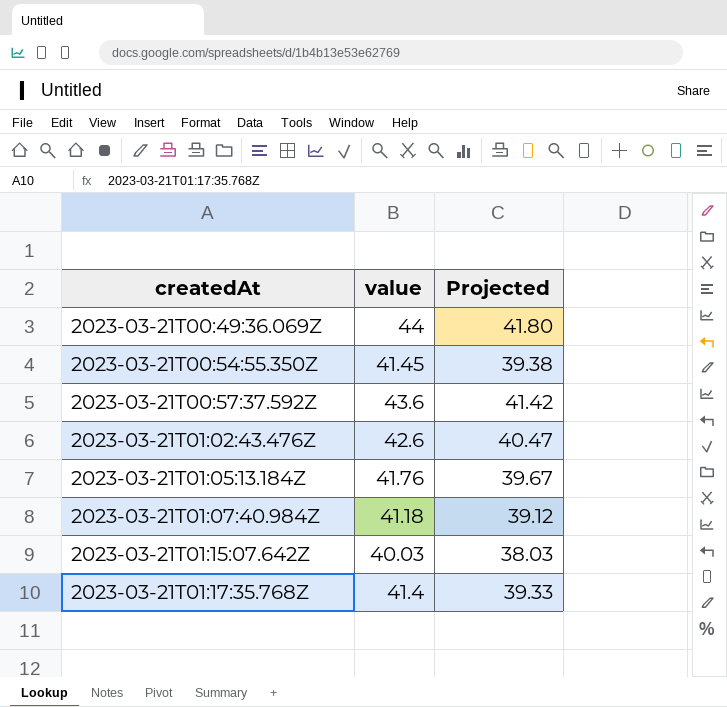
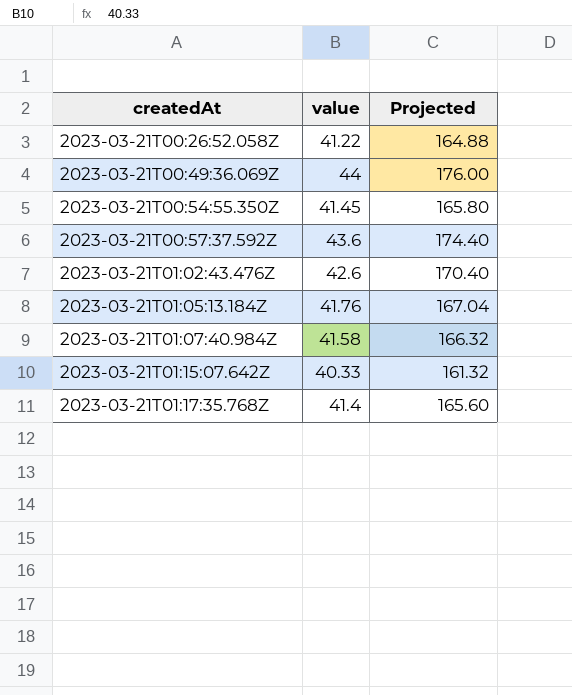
column Projected | formula: [value] * 0.95 -> [value] * 4
row 2023-03-21T00:26:52.058Z: none -> 41.22 | 164.88
2023-03-21T01:07:40.984Z | value: 41.18 -> 41.58
2023-03-21T01:15:07.642Z | value: 40.03 -> 40.33

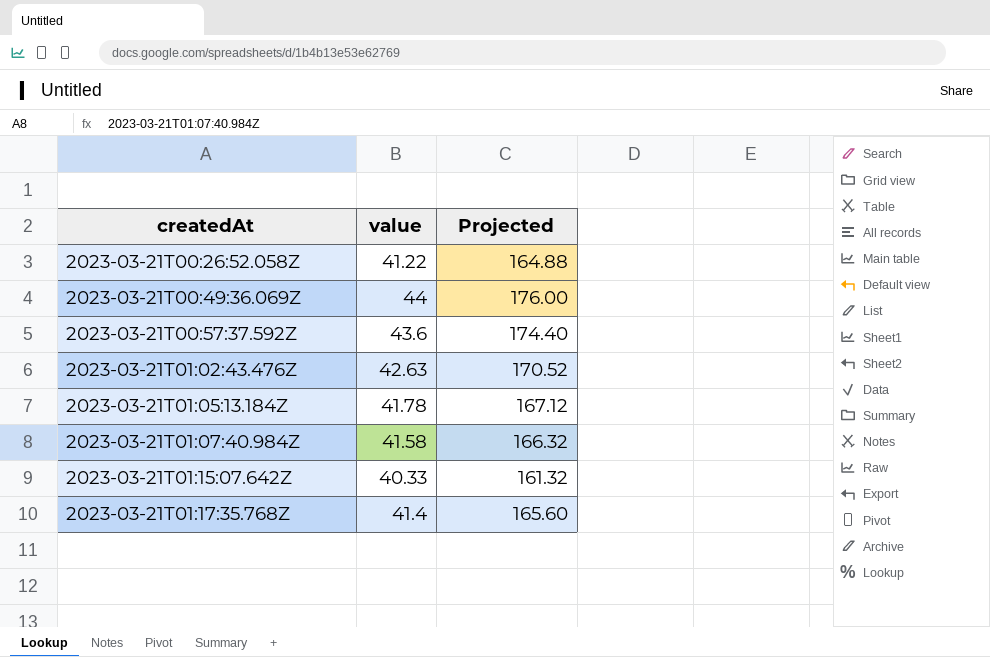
row 2023-03-21T00:54:55.350Z: 41.45 | 165.80 -> none
2023-03-21T01:02:43.476Z | value: 42.6 -> 42.63
2023-03-21T01:02:43.476Z | Projected: 170.40 -> 170.52
2023-03-21T01:05:13.184Z | value: 41.76 -> 41.78
2023-03-21T01:05:13.184Z | Projected: 167.04 -> 167.12

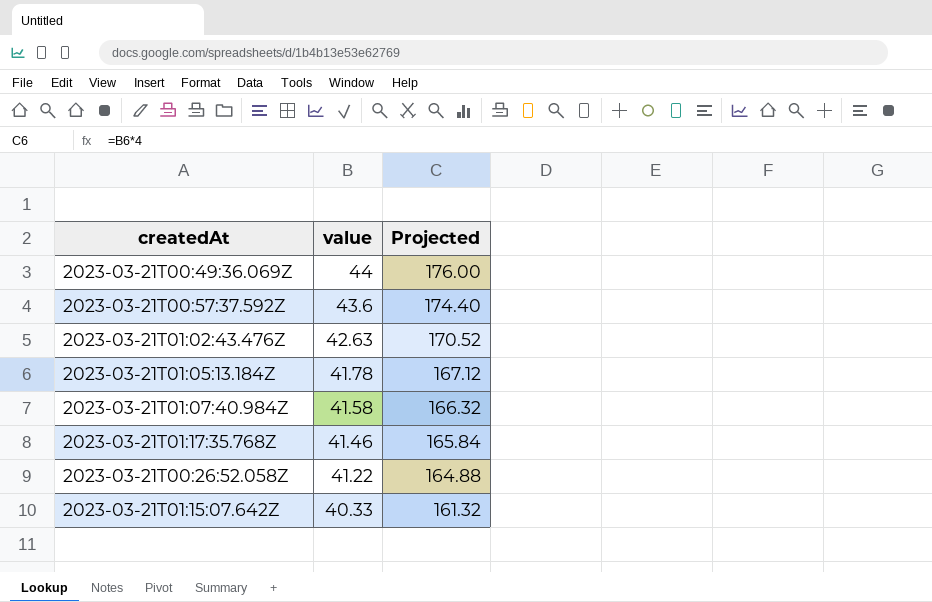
row order: createdAt ascending -> value descending
2023-03-21T01:17:35.768Z | value: 41.4 -> 41.46
2023-03-21T01:17:35.768Z | Projected: 165.60 -> 165.84

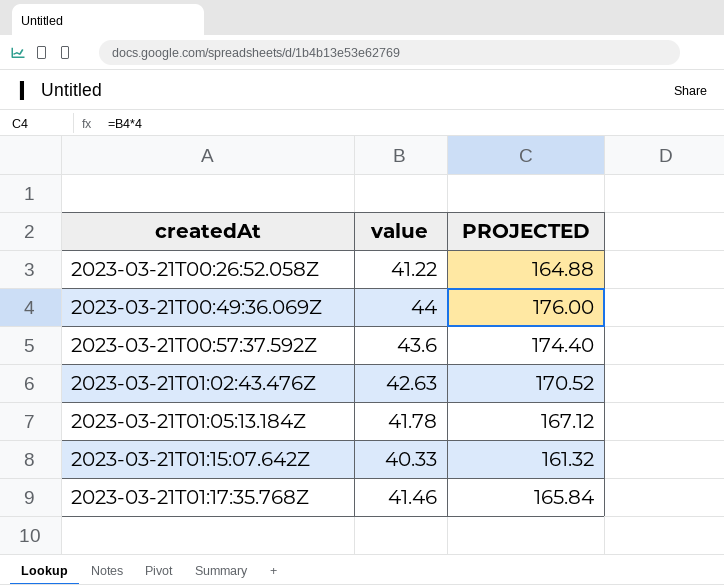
row order: value descending -> createdAt ascending
column name: Projected -> PROJECTED
row 2023-03-21T01:07:40.984Z: 41.58 | 166.32 -> none

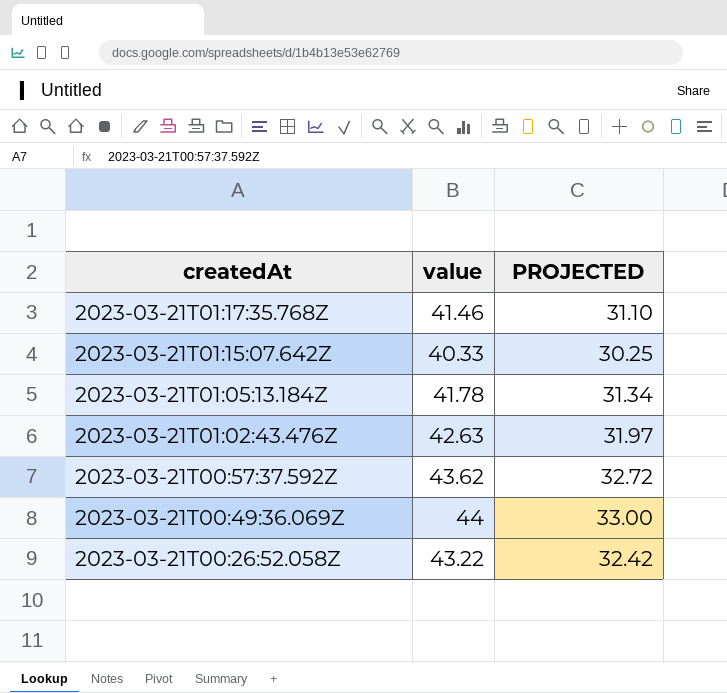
row order: createdAt ascending -> createdAt descending
column PROJECTED | formula: [value] * 4 -> [value] * 0.75
2023-03-21T00:57:37.592Z | value: 43.6 -> 43.62
2023-03-21T00:26:52.058Z | value: 41.22 -> 43.22

